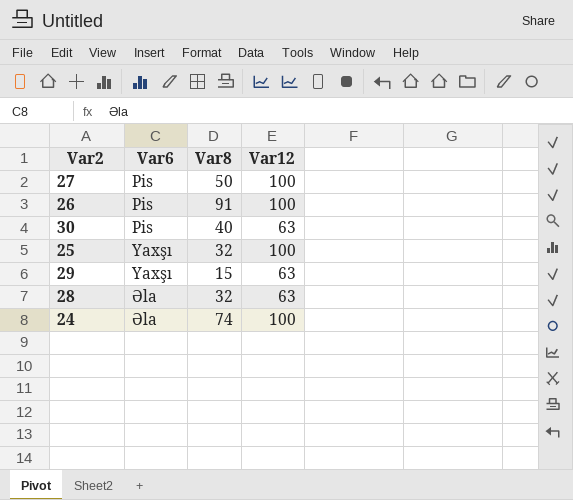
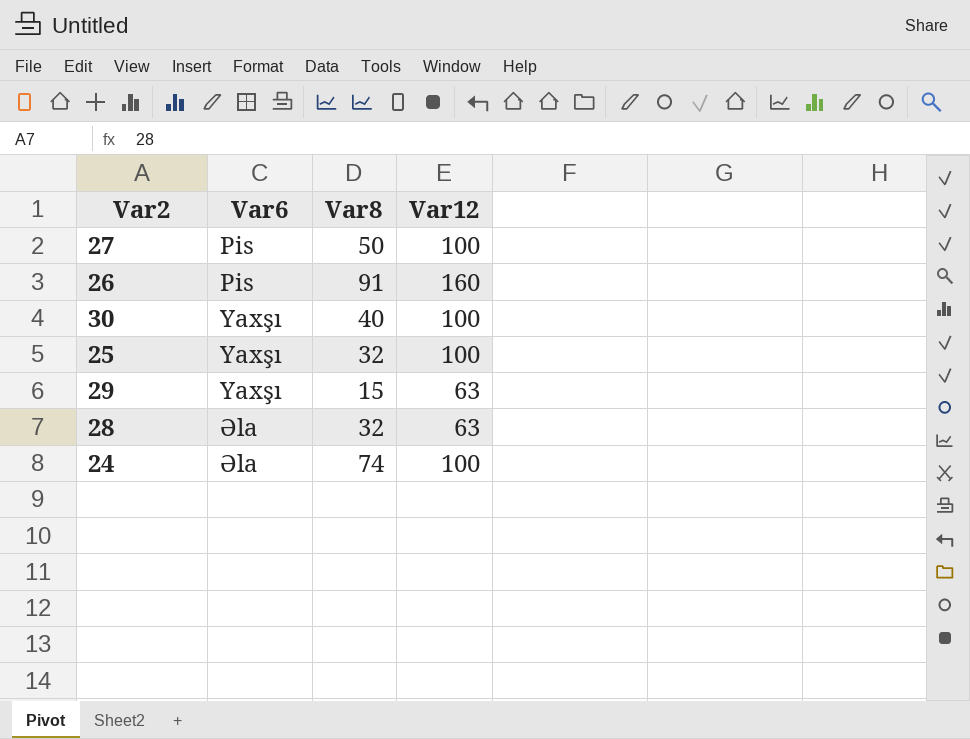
26 | Var12: 100 -> 160
30 | Var6: Pis -> Yaxşı
30 | Var12: 63 -> 100

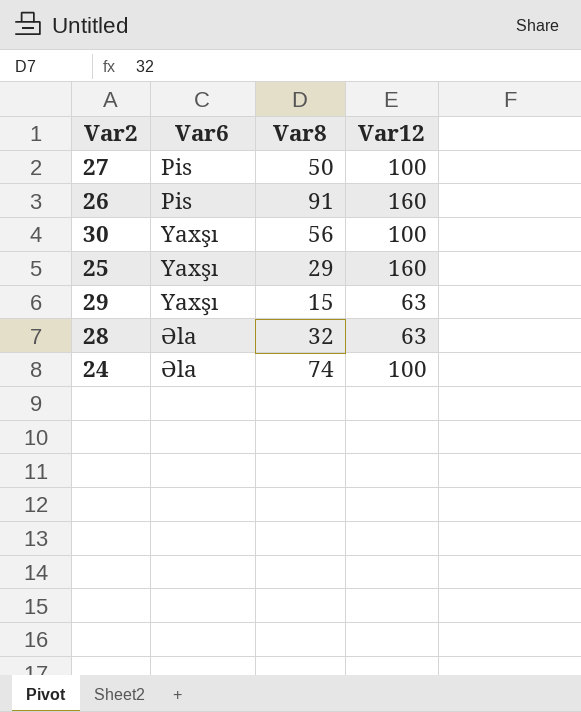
30 | Var8: 40 -> 56
25 | Var8: 32 -> 29
25 | Var12: 100 -> 160

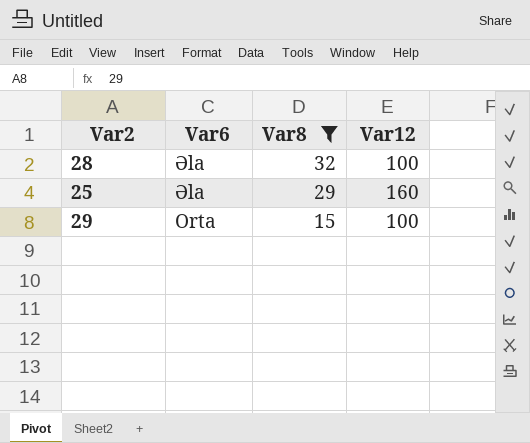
filter: none -> Var8 <= 32
row order: Var6 ascending -> Var6 descending
28 | Var12: 63 -> 100
25 | Var6: Yaxşı -> Əla
29 | Var6: Yaxşı -> Orta
29 | Var12: 63 -> 100

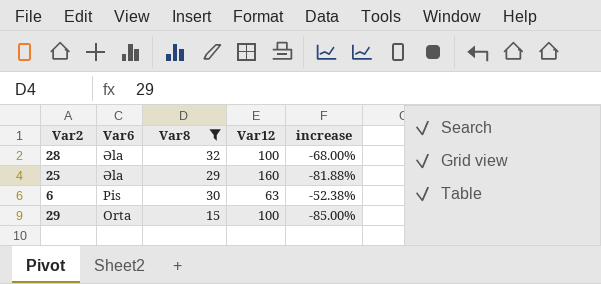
column increase | formula: none -> ([Var8] - [Var12]) / [Var12]
row 6: none -> Pis | 30 | 63 | -52.38%

